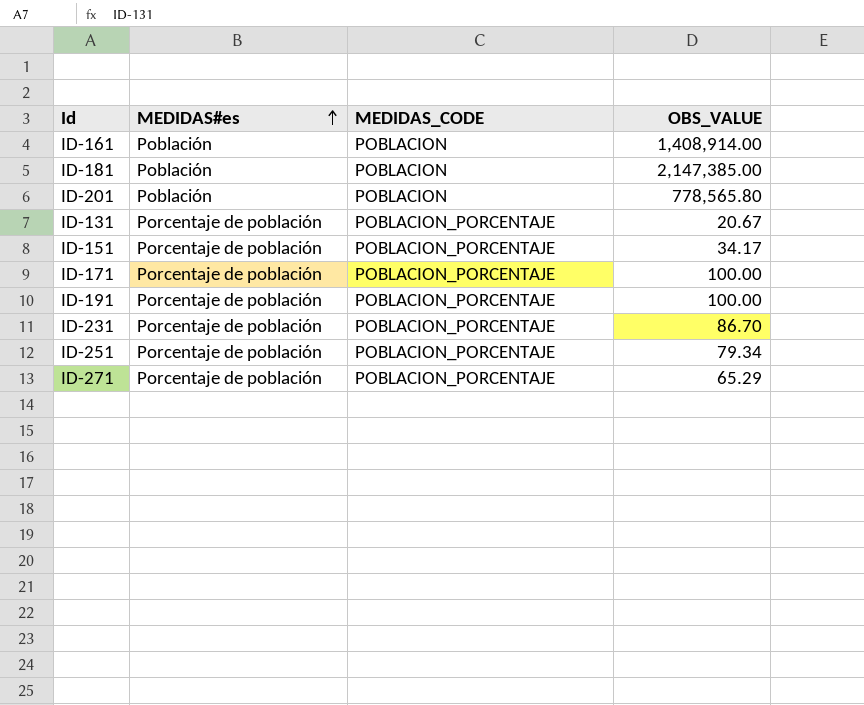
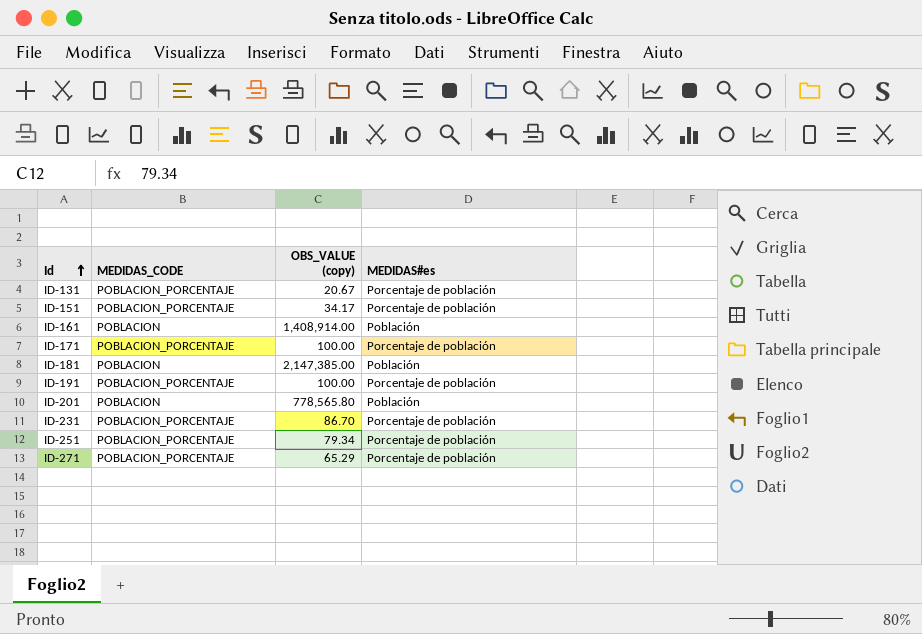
row order: MEDIDAS#es ascending -> Id ascending
column name: OBS_VALUE -> OBS_VALUE (copy)
column MEDIDAS#es | position: 2 -> 4

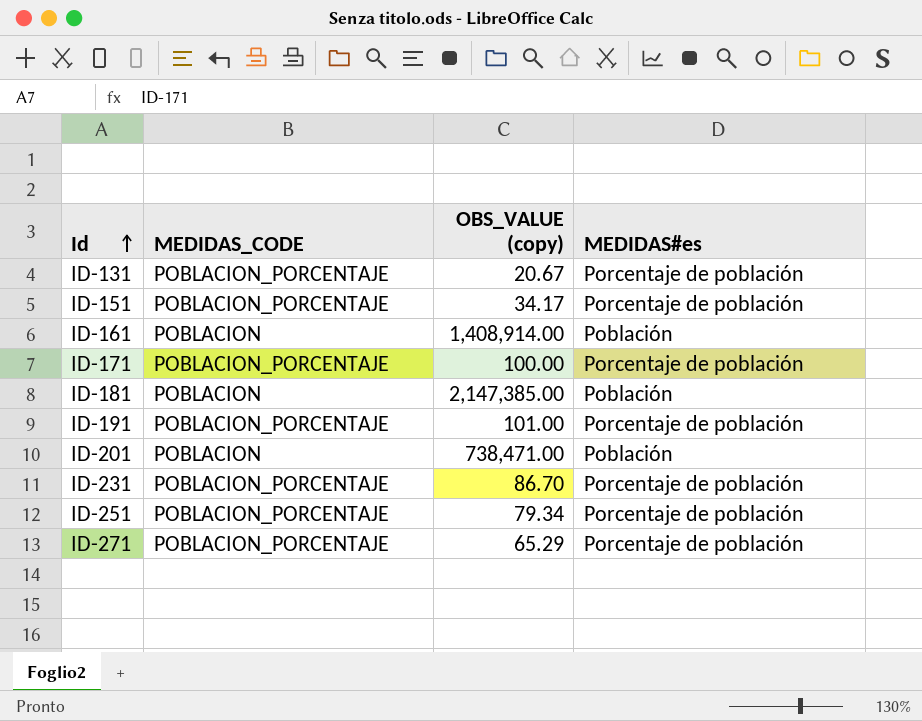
ID-191 | OBS_VALUE (copy): 100.00 -> 101.00
ID-201 | OBS_VALUE (copy): 778,565.80 -> 738,471.00

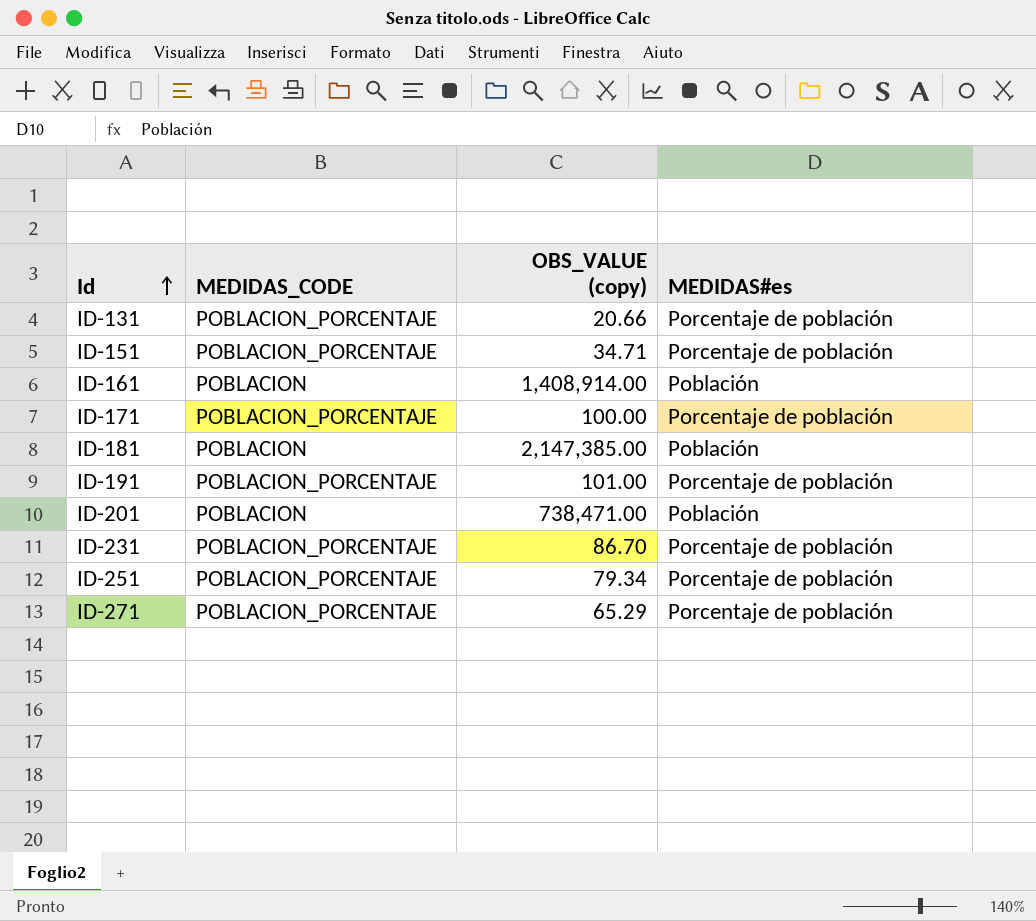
ID-131 | OBS_VALUE (copy): 20.67 -> 20.66
ID-151 | OBS_VALUE (copy): 34.17 -> 34.71

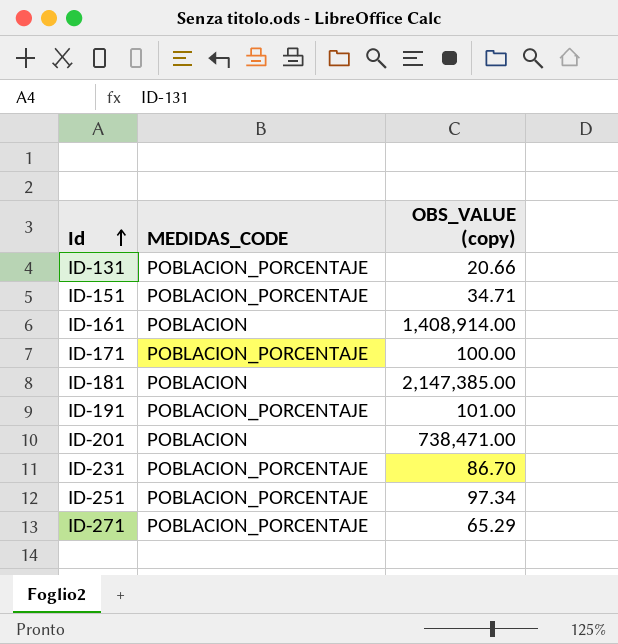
column MEDIDAS#es | position: 4 -> none
ID-251 | OBS_VALUE (copy): 79.34 -> 97.34

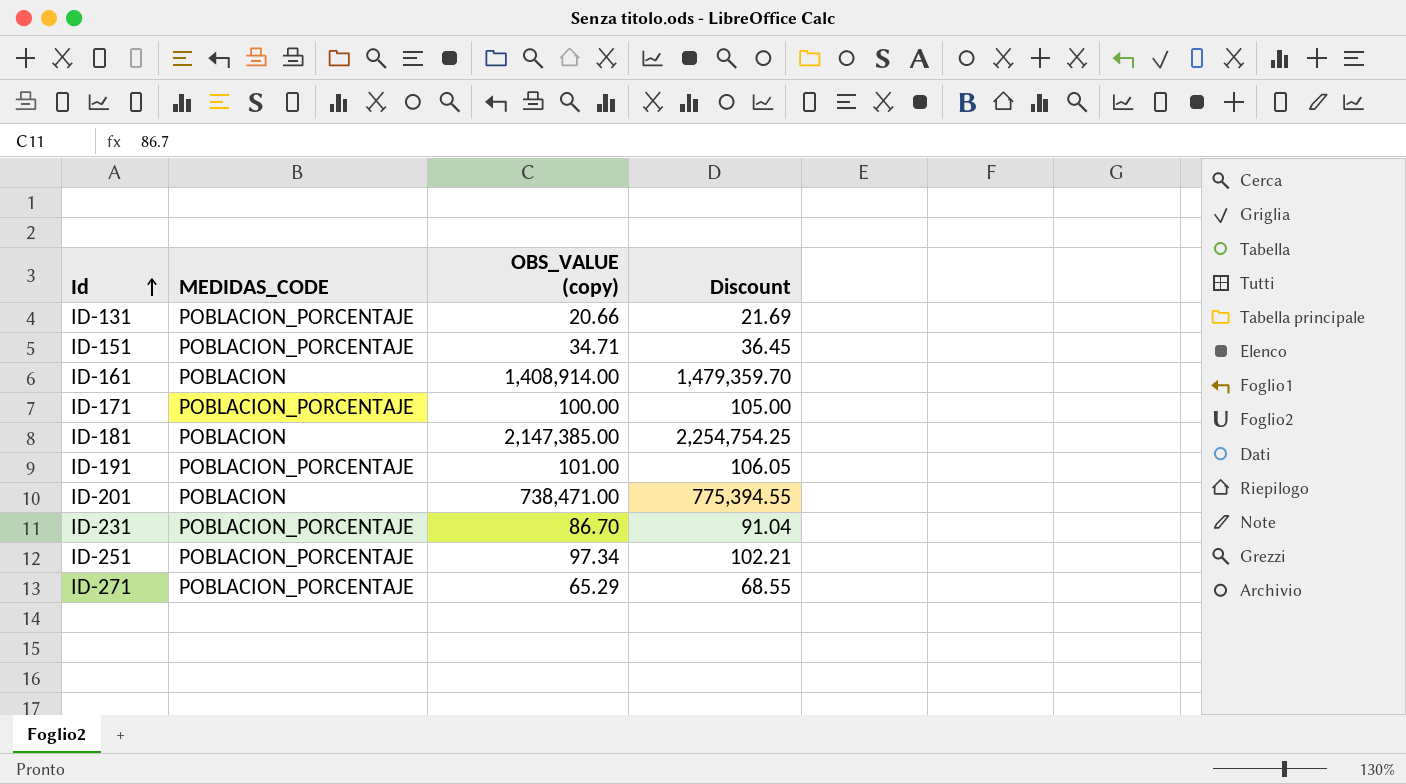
column Discount | formula: none -> [OBS_VALUE (copy)] * 1.05

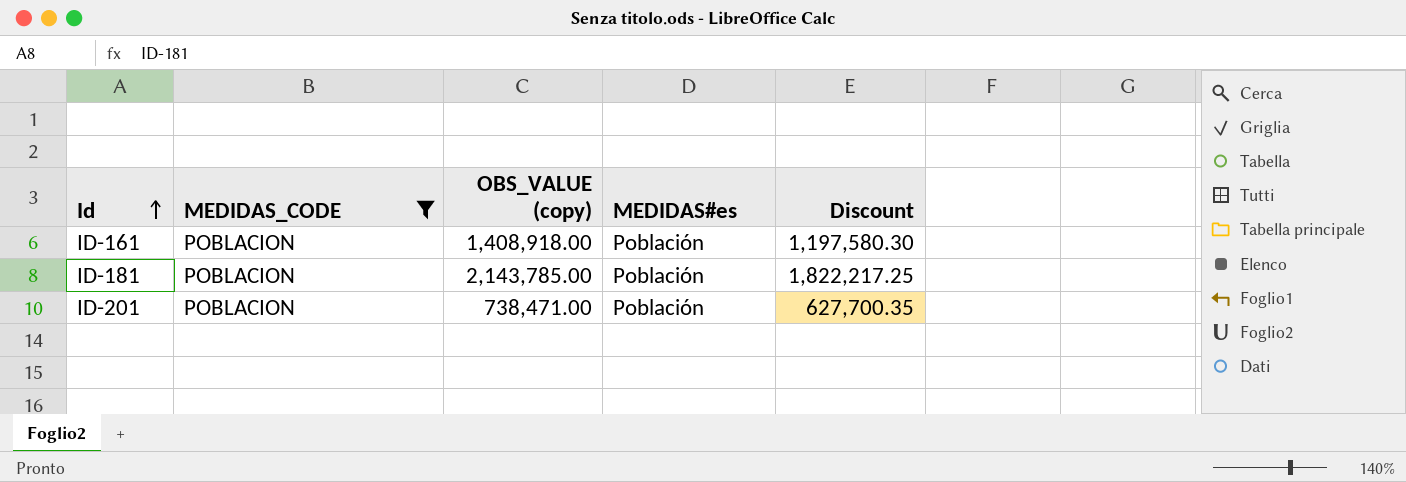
filter: none -> MEDIDAS_CODE = POBLACION
column MEDIDAS#es | position: none -> 4
column Discount | formula: [OBS_VALUE (copy)] * 1.05 -> [OBS_VALUE (copy)] * 0.85
ID-161 | OBS_VALUE (copy): 1,408,914.00 -> 1,408,918.00
ID-181 | OBS_VALUE (copy): 2,147,385.00 -> 2,143,785.00

